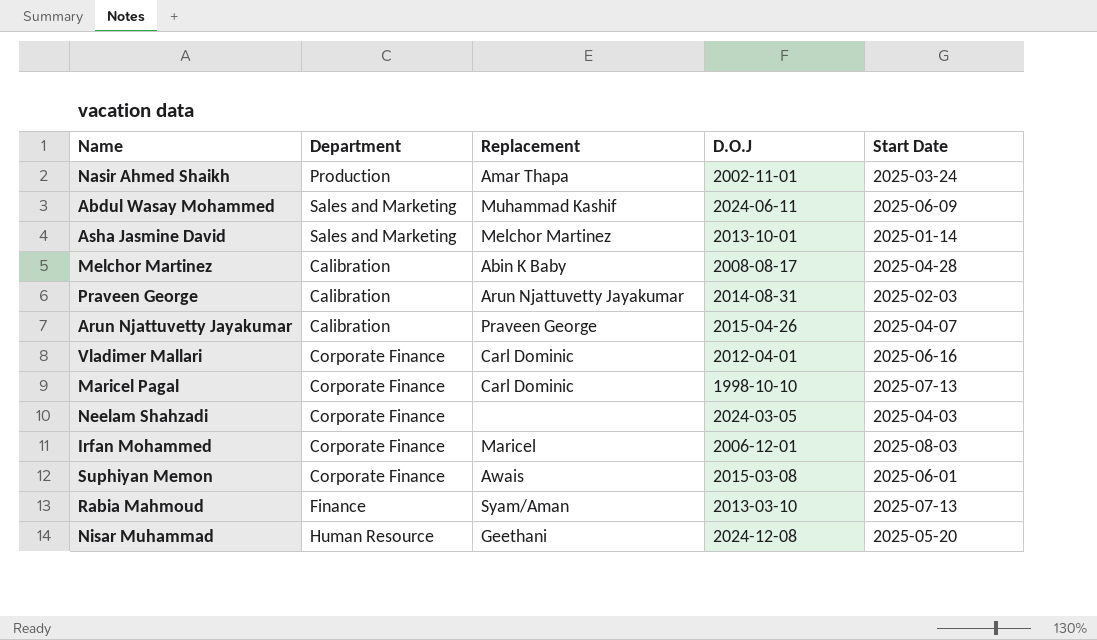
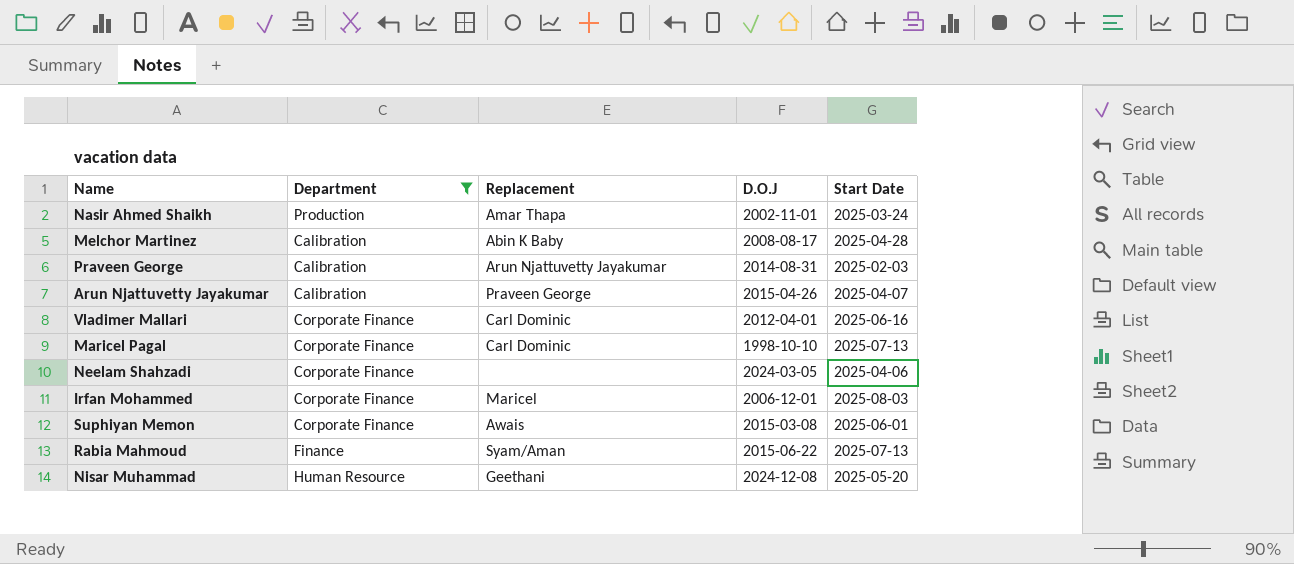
filter: none -> Department != Sales and Marketing
Neelam Shahzadi | Start Date: 2025-04-03 -> 2025-04-06
Rabia Mahmoud | D.O.J: 2013-03-10 -> 2015-06-22

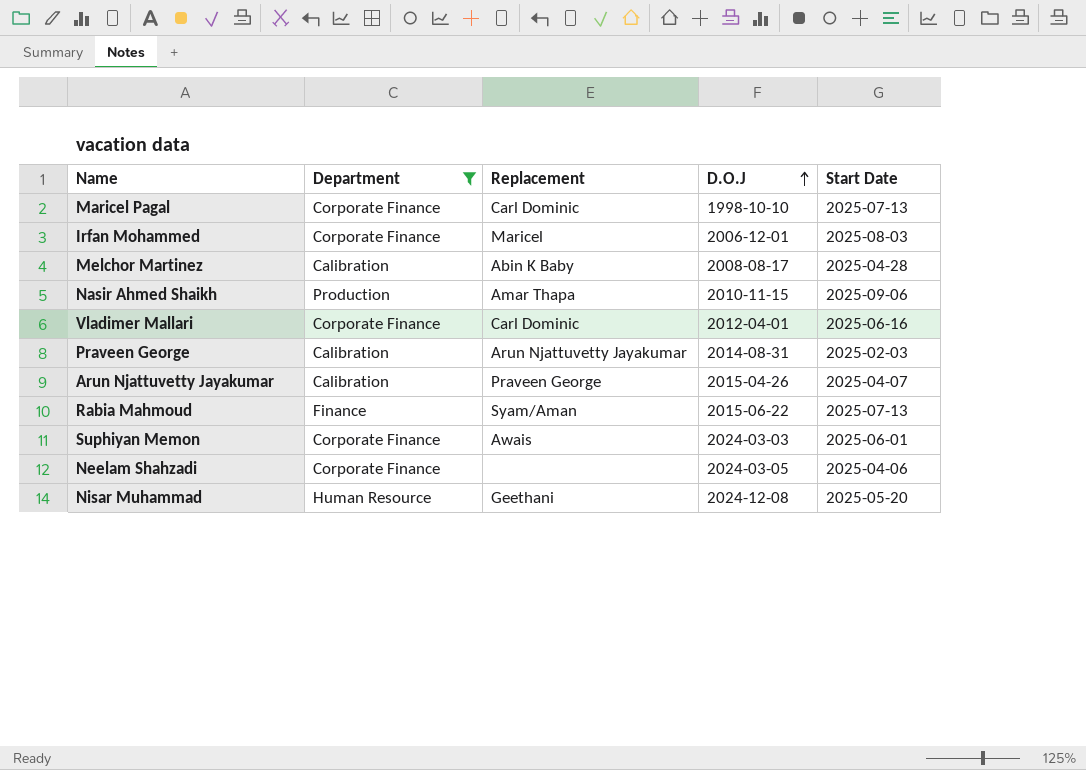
row order: none -> D.O.J ascending
Nasir Ahmed Shaikh | D.O.J: 2002-11-01 -> 2010-11-15
Nasir Ahmed Shaikh | Start Date: 2025-03-24 -> 2025-09-06
Suphiyan Memon | D.O.J: 2015-03-08 -> 2024-03-03

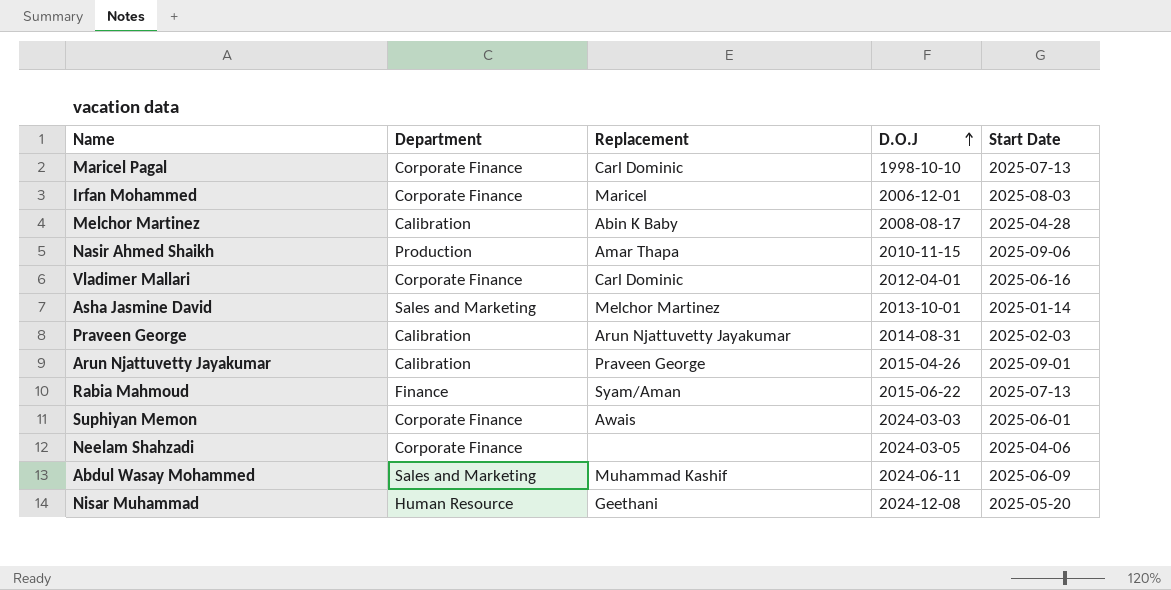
filter: Department != Sales and Marketing -> none
Arun Njattuvetty Jayakumar | Start Date: 2025-04-07 -> 2025-09-01

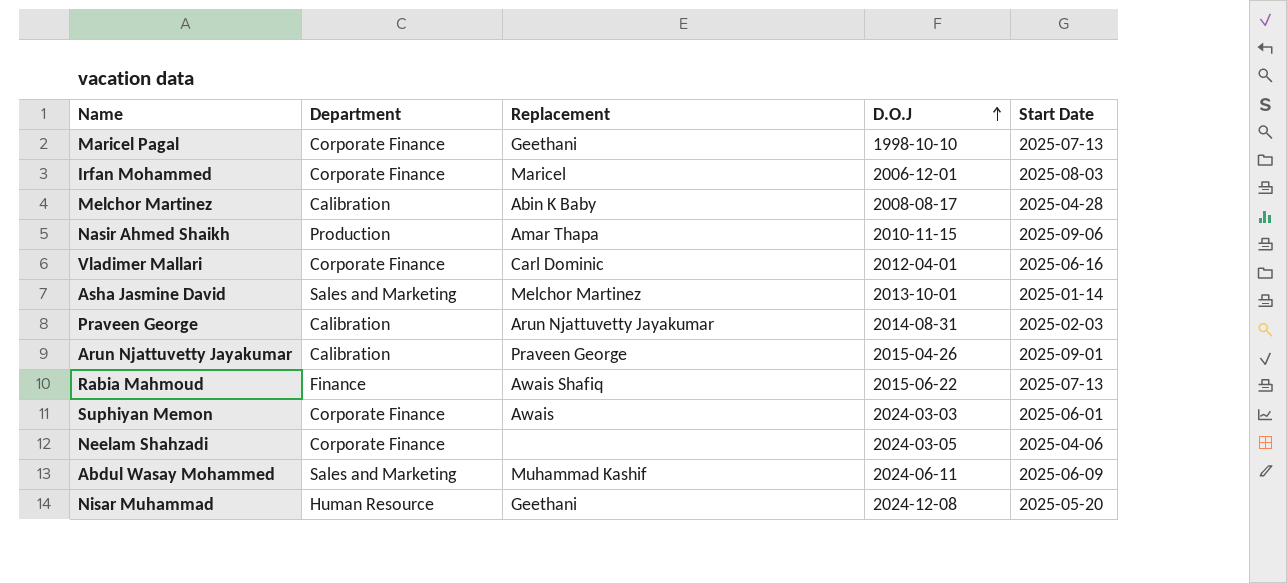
Maricel Pagal | Replacement: Carl Dominic -> Geethani
Rabia Mahmoud | Replacement: Syam/Aman -> Awais Shafiq

